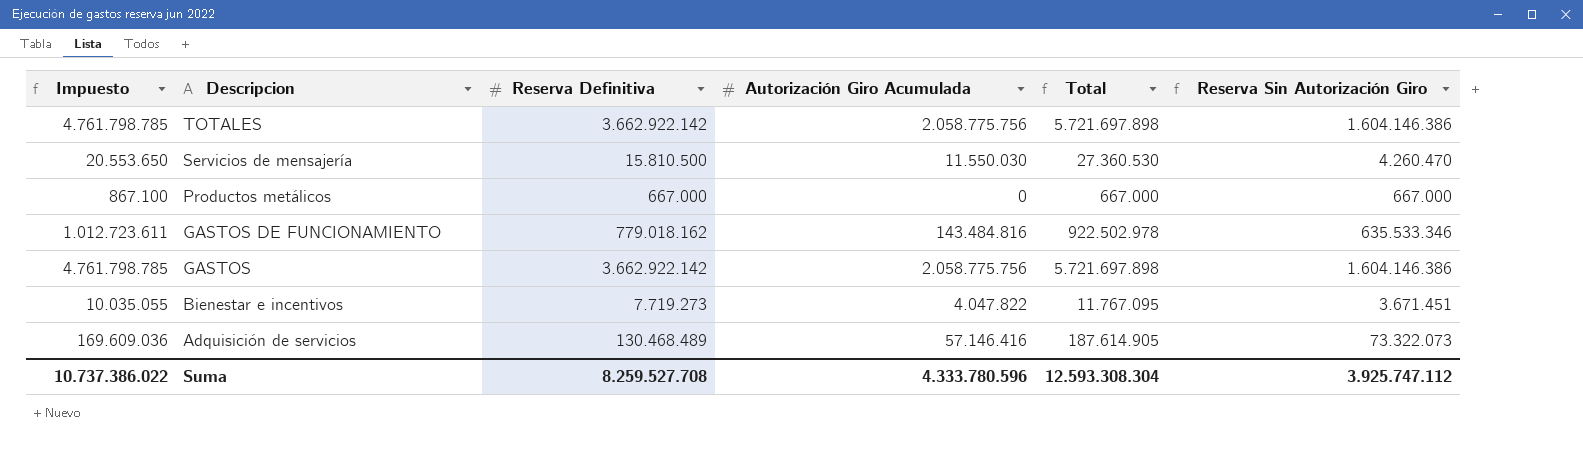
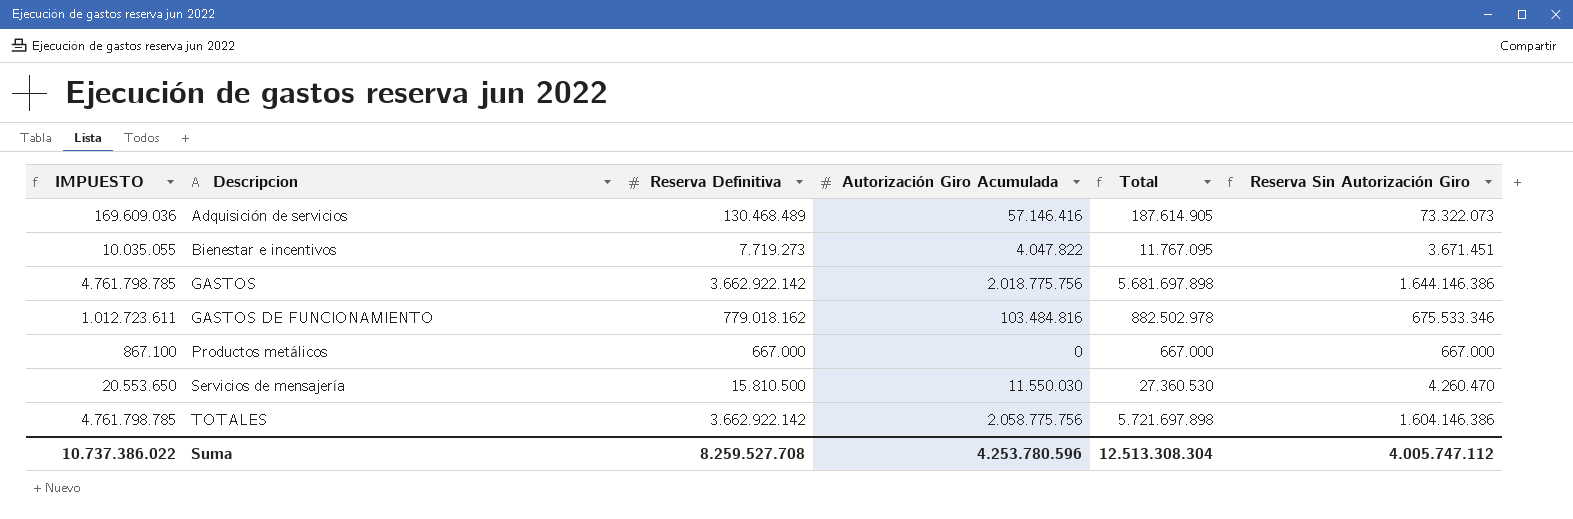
row order: Descripcion descending -> Descripcion ascending
column name: Impuesto -> IMPUESTO
GASTOS | Autorización Giro Acumulada: 2.058.775.756 -> 2.018.775.756
GASTOS | Total: 5.721.697.898 -> 5.681.697.898
GASTOS | Reserva Sin Autorización Giro: 1.604.146.386 -> 1.644.146.386
GASTOS DE FUNCIONAMIENTO | Autorización Giro Acumulada: 143.484.816 -> 103.484.816
GASTOS DE FUNCIONAMIENTO | Total: 922.502.978 -> 882.502.978
GASTOS DE FUNCIONAMIENTO | Reserva Sin Autorización Giro: 635.533.346 -> 675.533.346
Suma | Autorización Giro Acumulada: 4.333.780.596 -> 4.253.780.596
Suma | Total: 12.593.308.304 -> 12.513.308.304
Suma | Reserva Sin Autorización Giro: 3.925.747.112 -> 4.005.747.112

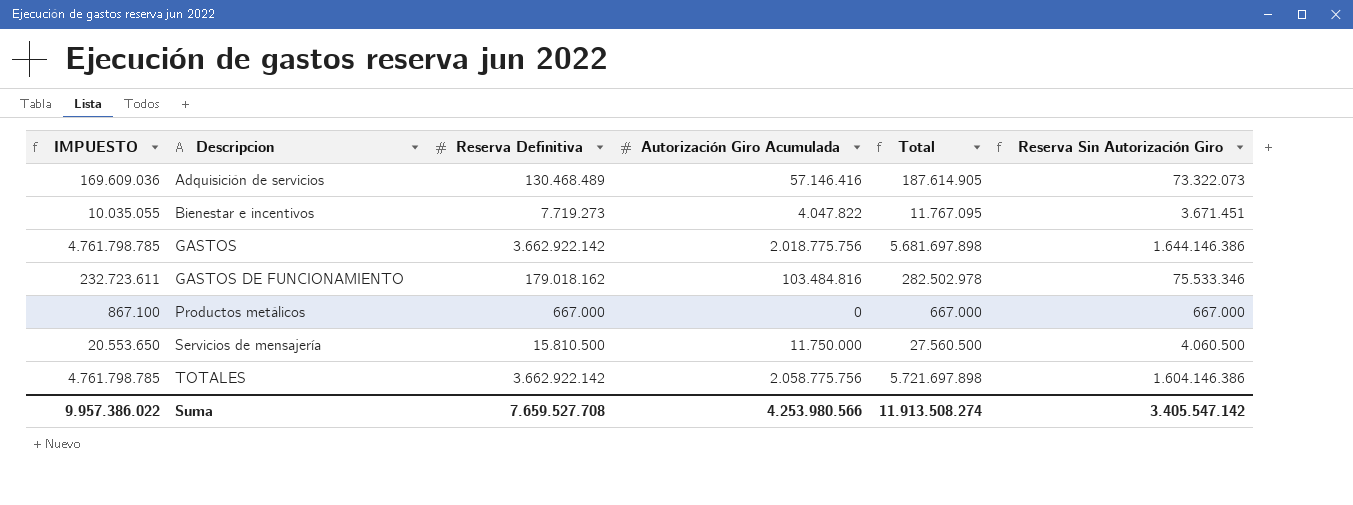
GASTOS DE FUNCIONAMIENTO | IMPUESTO: 1.012.723.611 -> 232.723.611
GASTOS DE FUNCIONAMIENTO | Reserva Definitiva: 779.018.162 -> 179.018.162
GASTOS DE FUNCIONAMIENTO | Total: 882.502.978 -> 282.502.978
GASTOS DE FUNCIONAMIENTO | Reserva Sin Autorización Giro: 675.533.346 -> 75.533.346
Servicios de mensajería | Autorización Giro Acumulada: 11.550.030 -> 11.750.000
Servicios de mensajería | Total: 27.360.530 -> 27.560.500
Servicios de mensajería | Reserva Sin Autorización Giro: 4.260.470 -> 4.060.500
Suma | IMPUESTO: 10.737.386.022 -> 9.957.386.022
Suma | Reserva Definitiva: 8.259.527.708 -> 7.659.527.708
Suma | Autorización Giro Acumulada: 4.253.780.596 -> 4.253.980.566
Suma | Total: 12.513.308.304 -> 11.913.508.274
Suma | Reserva Sin Autorización Giro: 4.005.747.112 -> 3.405.547.142

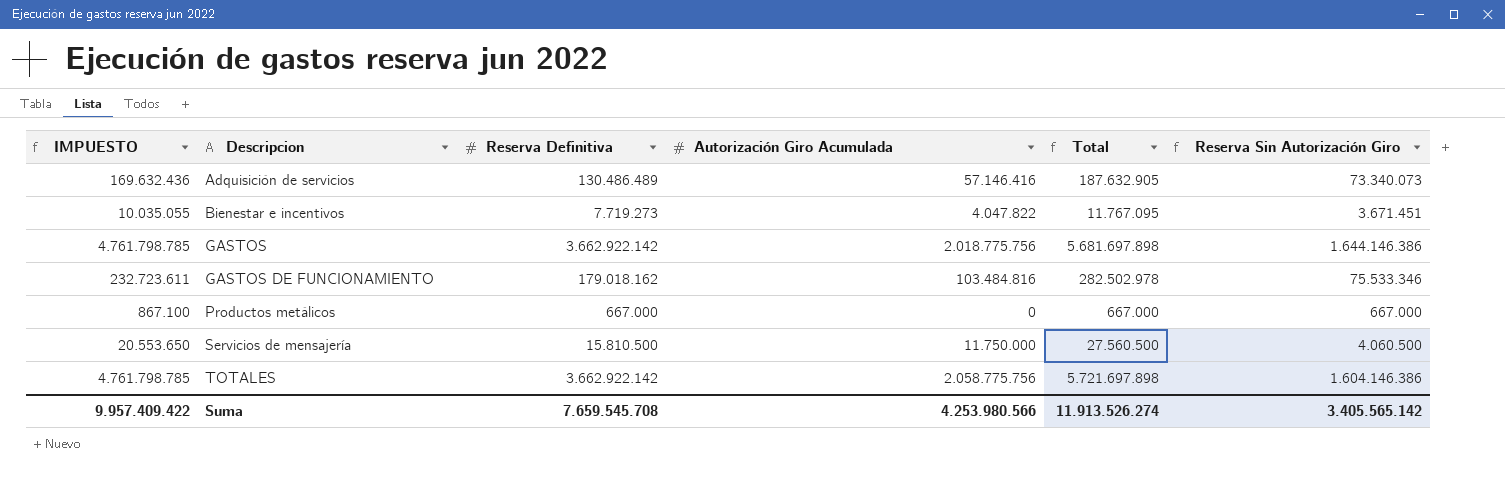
Adquisición de servicios | IMPUESTO: 169.609.036 -> 169.632.436
Adquisición de servicios | Reserva Definitiva: 130.468.489 -> 130.486.489
Adquisición de servicios | Total: 187.614.905 -> 187.632.905
Adquisición de servicios | Reserva Sin Autorización Giro: 73.322.073 -> 73.340.073
Suma | IMPUESTO: 9.957.386.022 -> 9.957.409.422
Suma | Reserva Definitiva: 7.659.527.708 -> 7.659.545.708
Suma | Total: 11.913.508.274 -> 11.913.526.274
Suma | Reserva Sin Autorización Giro: 3.405.547.142 -> 3.405.565.142

